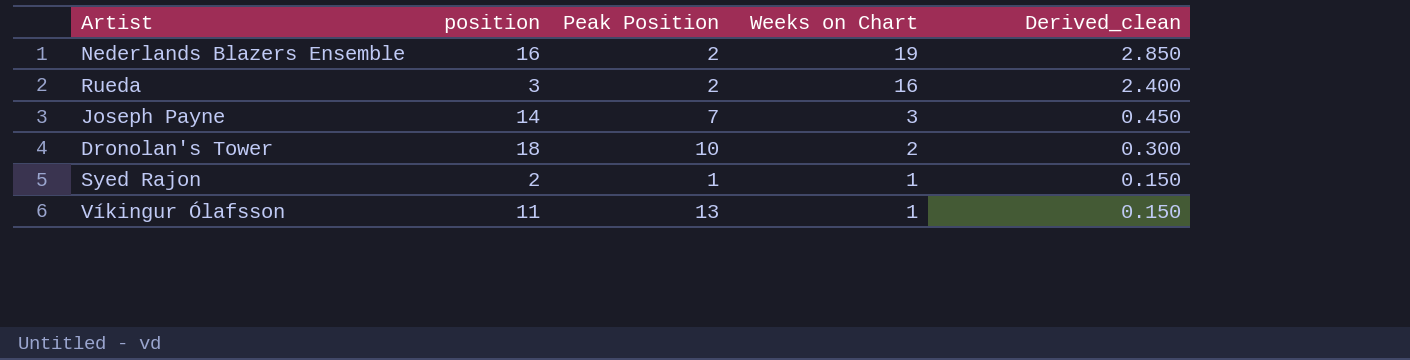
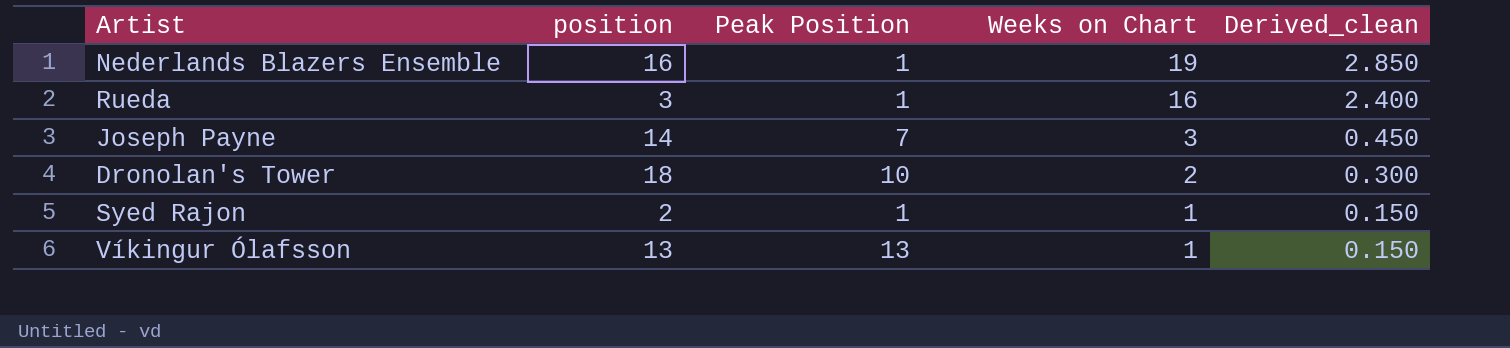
Nederlands Blazers Ensemble | Peak Position: 2 -> 1
Rueda | Peak Position: 2 -> 1
Víkingur Ólafsson | position: 11 -> 13

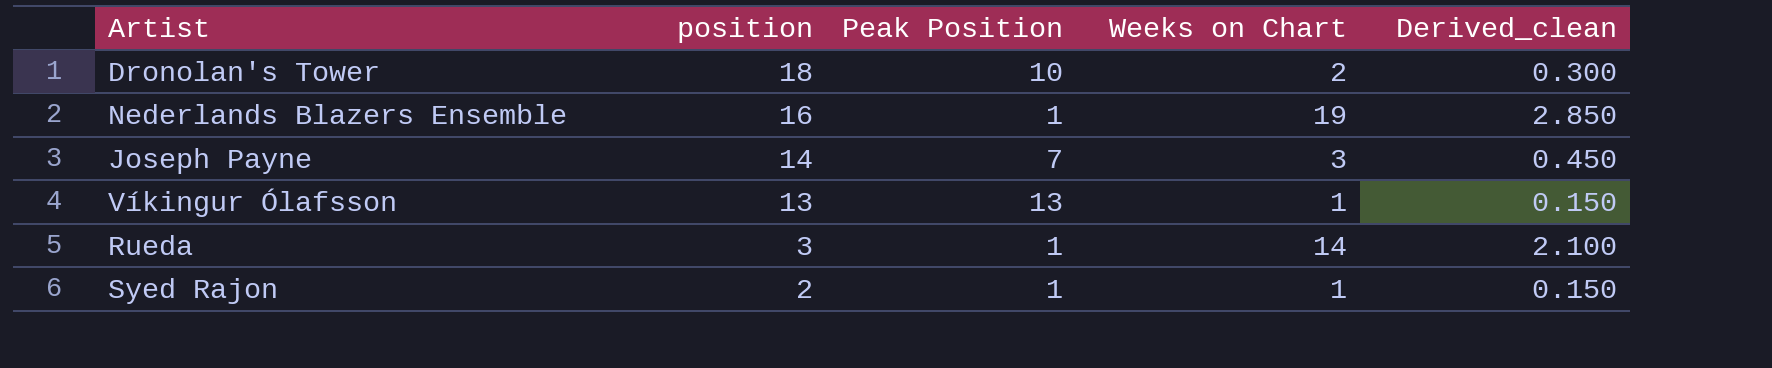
row order: Weeks on Chart descending -> position descending
Rueda | Weeks on Chart: 16 -> 14
Rueda | Derived_clean: 2.400 -> 2.100

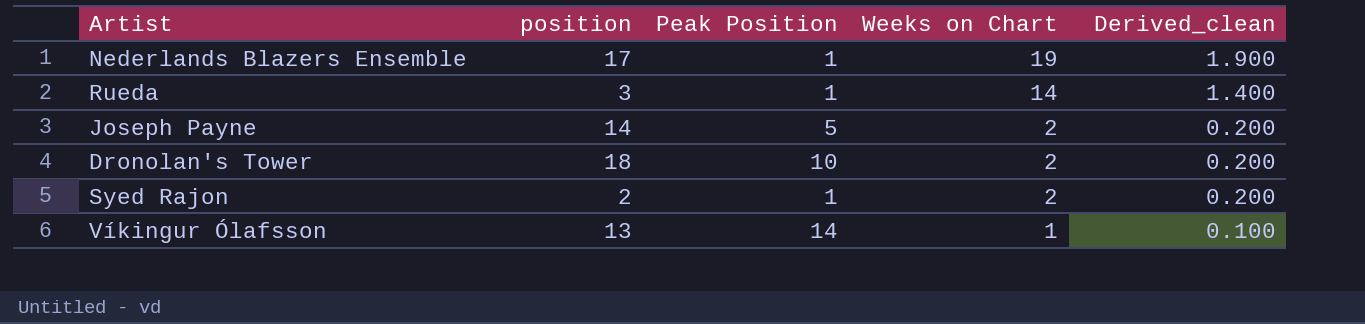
row order: position descending -> Weeks on Chart descending
column Derived_clean | formula: [Weeks on Chart] * 0.15 -> [Weeks on Chart] * 0.1
Nederlands Blazers Ensemble | position: 16 -> 17
Joseph Payne | Peak Position: 7 -> 5
Joseph Payne | Weeks on Chart: 3 -> 2
Syed Rajon | Weeks on Chart: 1 -> 2
Víkingur Ólafsson | Peak Position: 13 -> 14

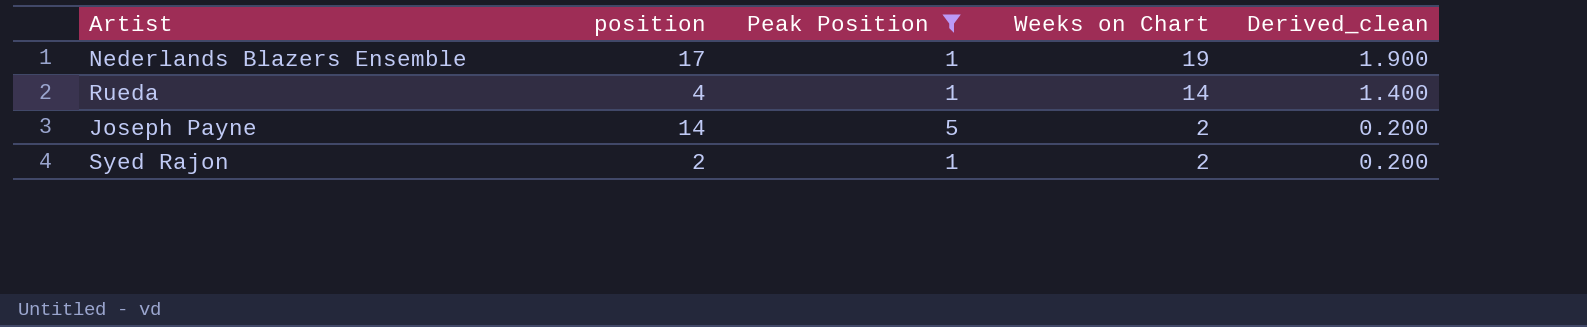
filter: none -> Peak Position <= 5
Rueda | position: 3 -> 4

